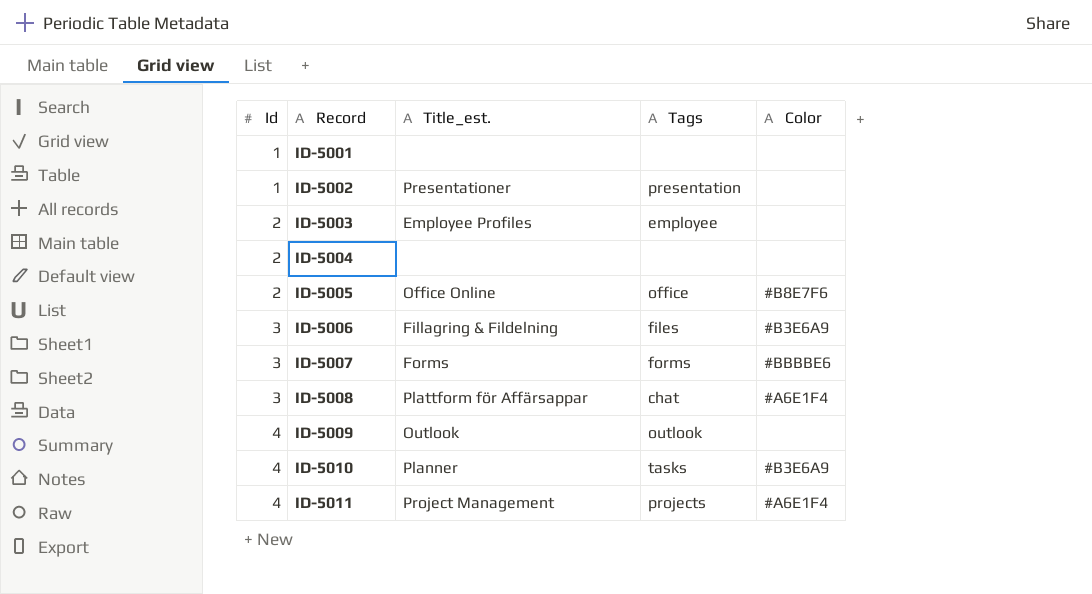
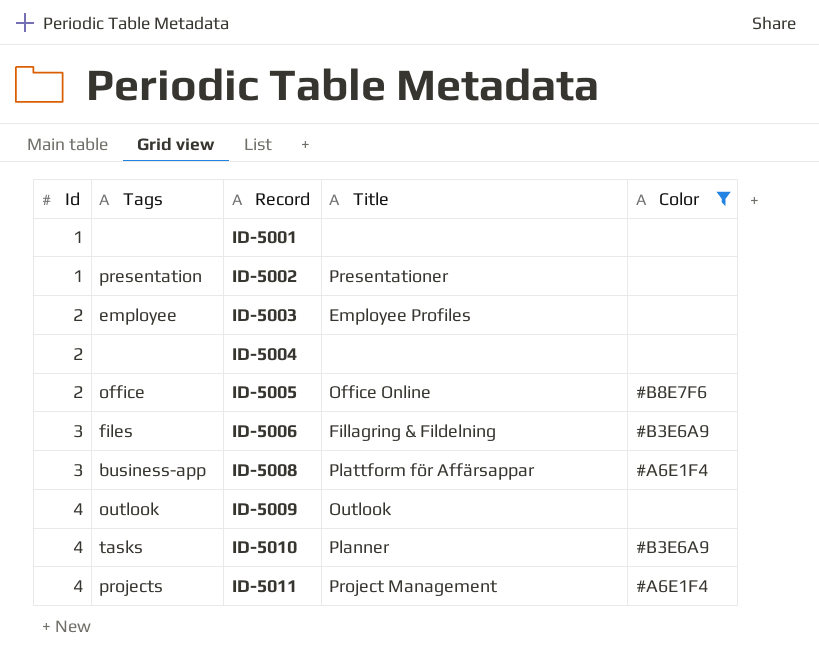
filter: none -> Color != #BBBBE6
column Tags | position: 4 -> 2
column name: Title_est. -> Title
ID-5008 | Tags: chat -> business-app

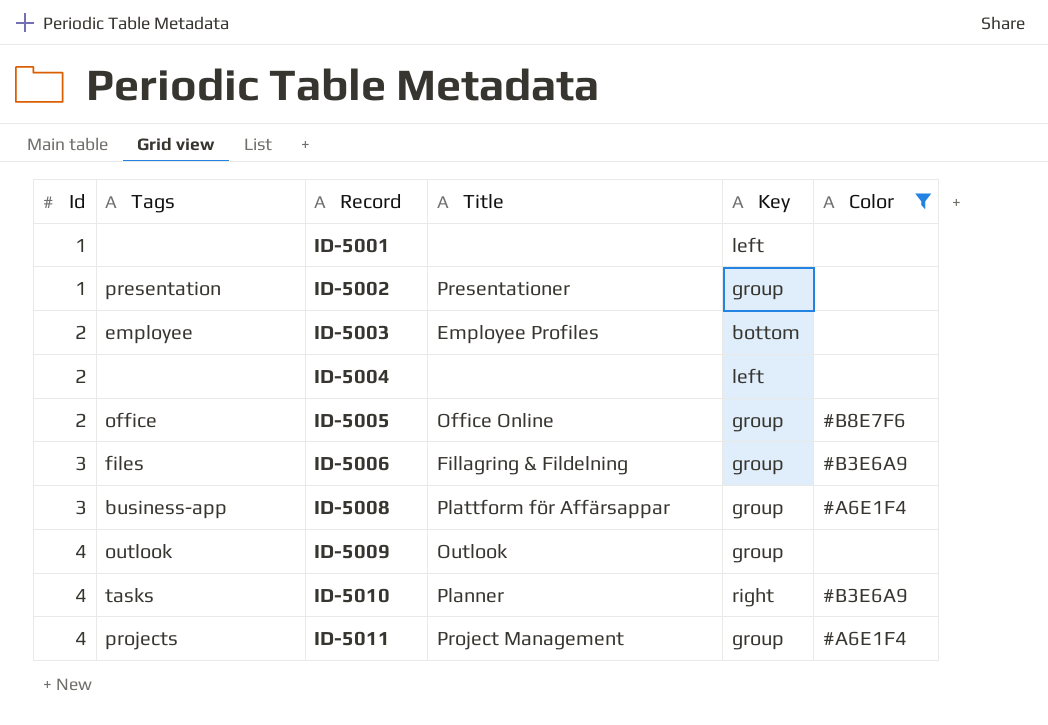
column Key | position: none -> 5

